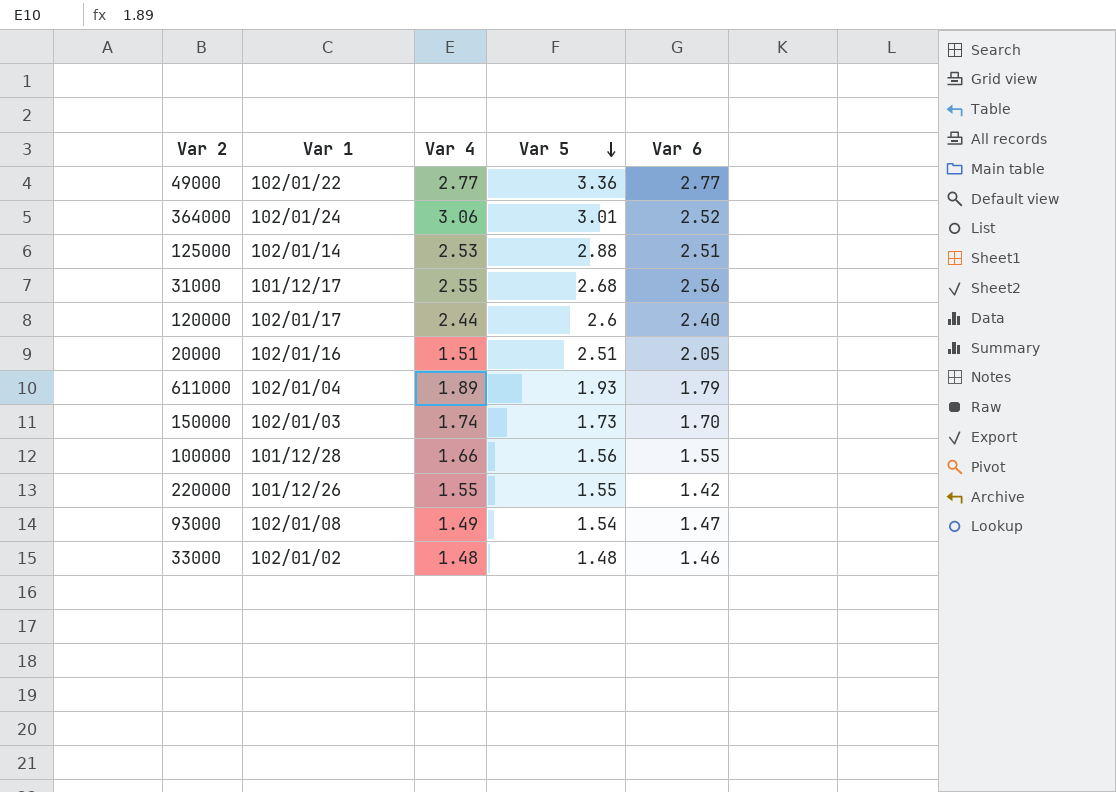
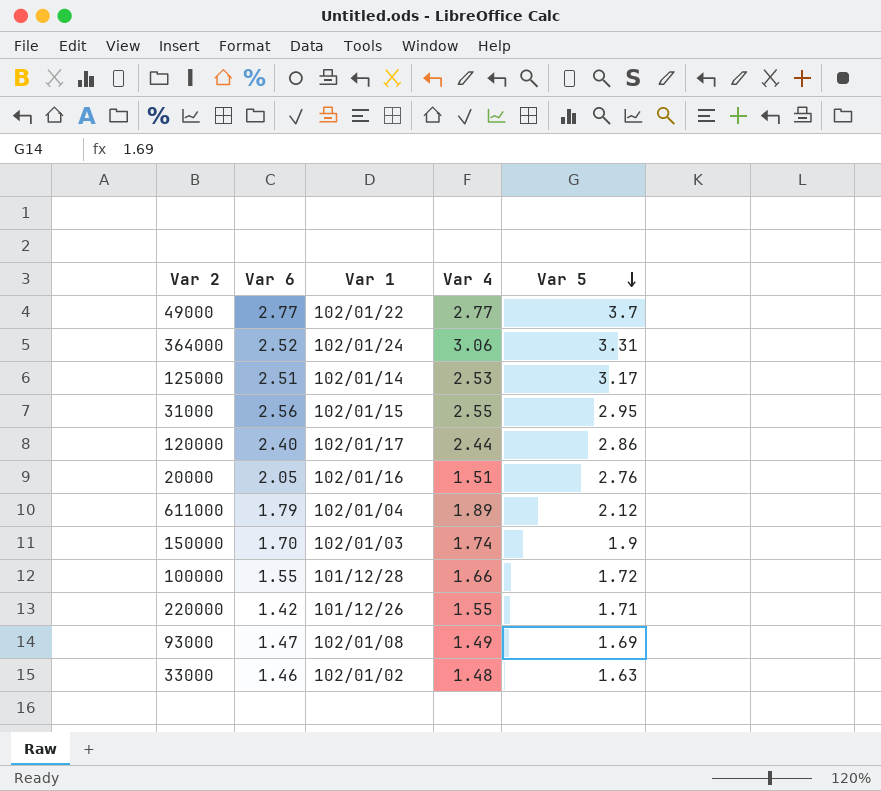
column Var 6 | position: 5 -> 2
49000 | Var 5: 3.36 -> 3.7
364000 | Var 5: 3.01 -> 3.31
125000 | Var 5: 2.88 -> 3.17
31000 | Var 1: 101/12/17 -> 102/01/15
31000 | Var 5: 2.68 -> 2.95
120000 | Var 5: 2.6 -> 2.86
20000 | Var 5: 2.51 -> 2.76
611000 | Var 5: 1.93 -> 2.12
150000 | Var 5: 1.73 -> 1.9
100000 | Var 5: 1.56 -> 1.72
220000 | Var 5: 1.55 -> 1.71
93000 | Var 5: 1.54 -> 1.69
33000 | Var 5: 1.48 -> 1.63

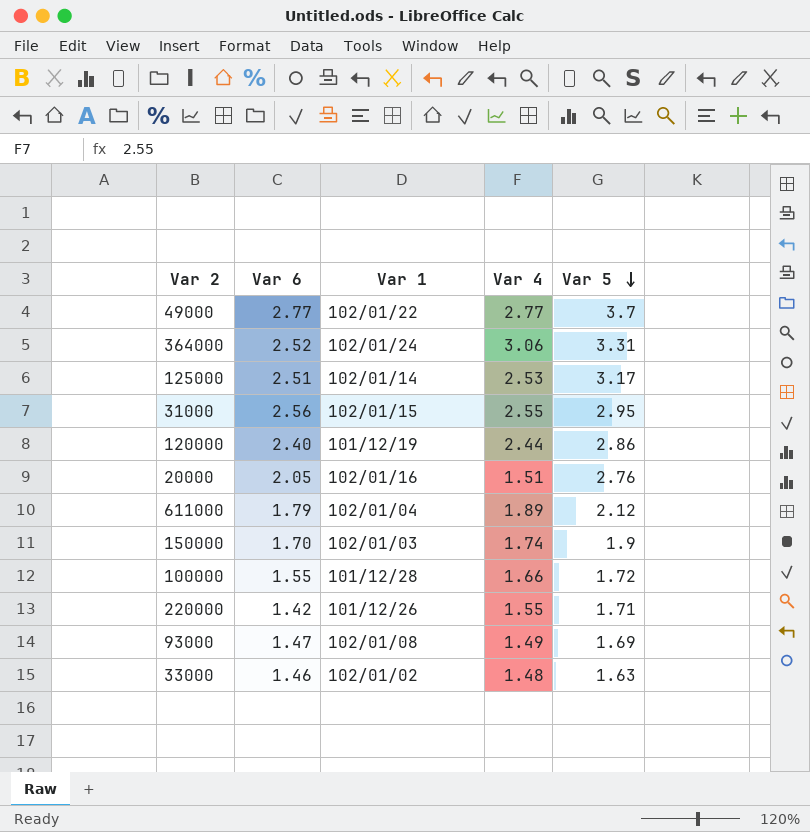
120000 | Var 1: 102/01/17 -> 101/12/19

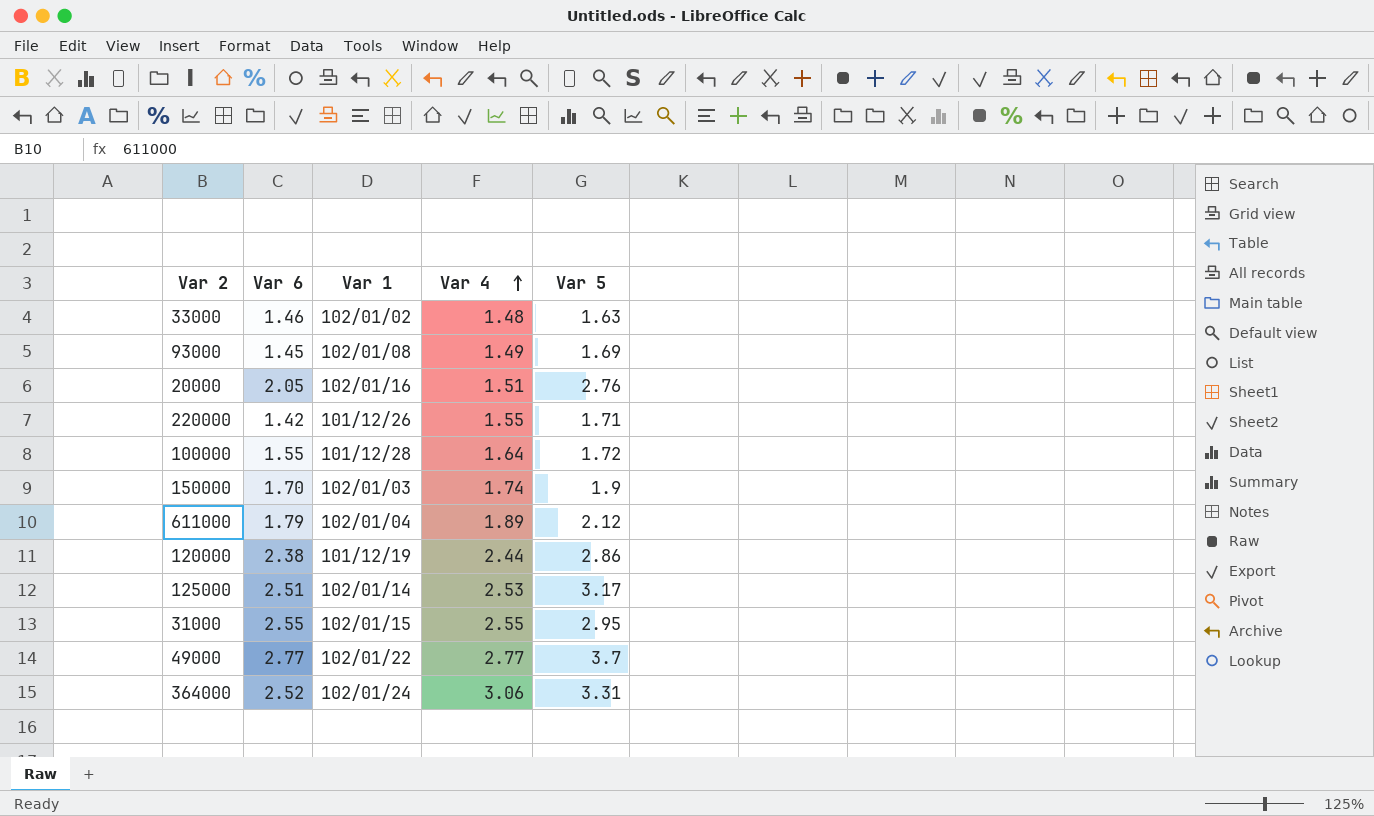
row order: Var 5 descending -> Var 4 ascending
93000 | Var 6: 1.47 -> 1.45
100000 | Var 4: 1.66 -> 1.64
120000 | Var 6: 2.40 -> 2.38
31000 | Var 6: 2.56 -> 2.55

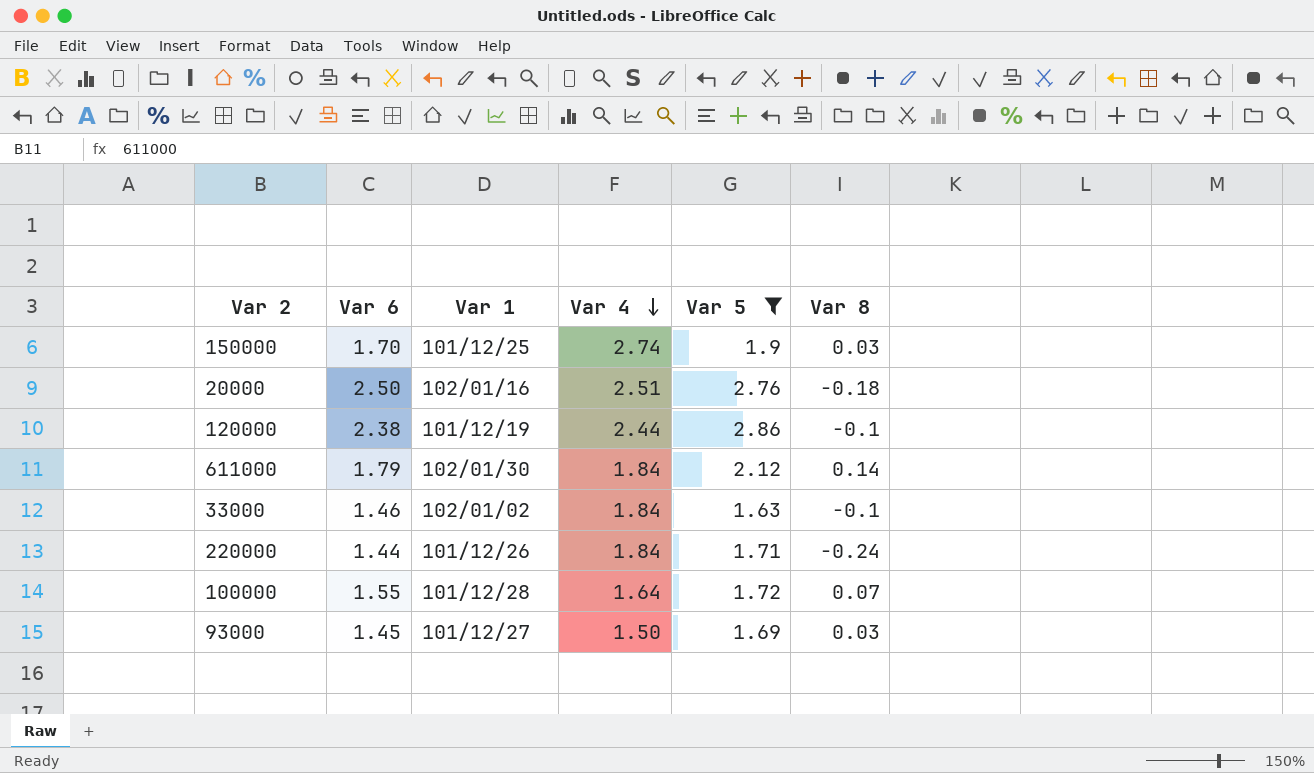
filter: none -> Var 5 <= 2.86
row order: Var 4 ascending -> Var 4 descending
column Var 8 | position: none -> 6
150000 | Var 1: 102/01/03 -> 101/12/25
150000 | Var 4: 1.74 -> 2.74
20000 | Var 6: 2.05 -> 2.50
20000 | Var 4: 1.51 -> 2.51
611000 | Var 1: 102/01/04 -> 102/01/30
611000 | Var 4: 1.89 -> 1.84
33000 | Var 4: 1.48 -> 1.84
220000 | Var 6: 1.42 -> 1.44
220000 | Var 4: 1.55 -> 1.84
93000 | Var 1: 102/01/08 -> 101/12/27
93000 | Var 4: 1.49 -> 1.50

